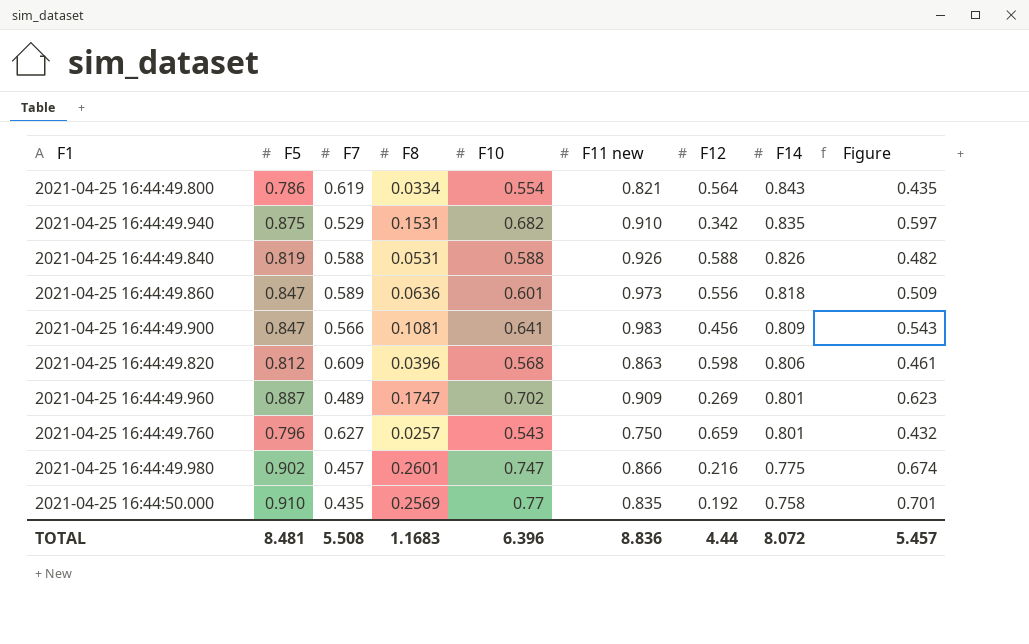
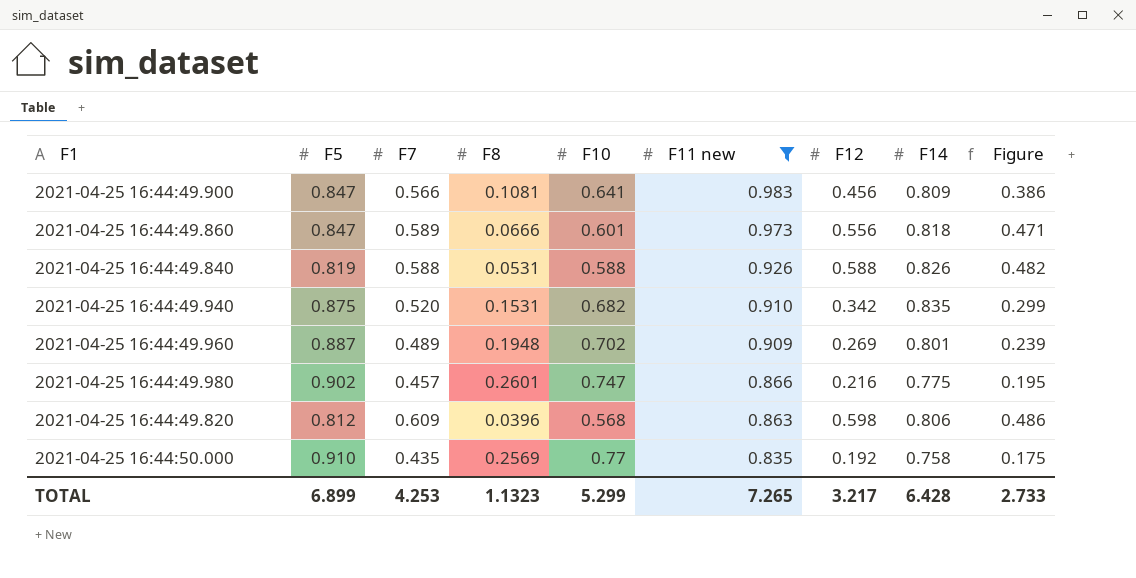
filter: none -> F11 new >= 0.835
row order: F14 descending -> F11 new descending
column Figure | formula: [F5] * [F10] -> [F5] * [F12]
2021-04-25 16:44:49.860 | F8: 0.0636 -> 0.0666
2021-04-25 16:44:49.940 | F7: 0.529 -> 0.520
2021-04-25 16:44:49.960 | F8: 0.1747 -> 0.1948
TOTAL | F5: 8.481 -> 6.899
TOTAL | F7: 5.508 -> 4.253
TOTAL | F8: 1.1683 -> 1.1323
TOTAL | F10: 6.396 -> 5.299
TOTAL | F11 new: 8.836 -> 7.265
TOTAL | F12: 4.44 -> 3.217
TOTAL | F14: 8.072 -> 6.428
TOTAL | Figure: 5.457 -> 2.733

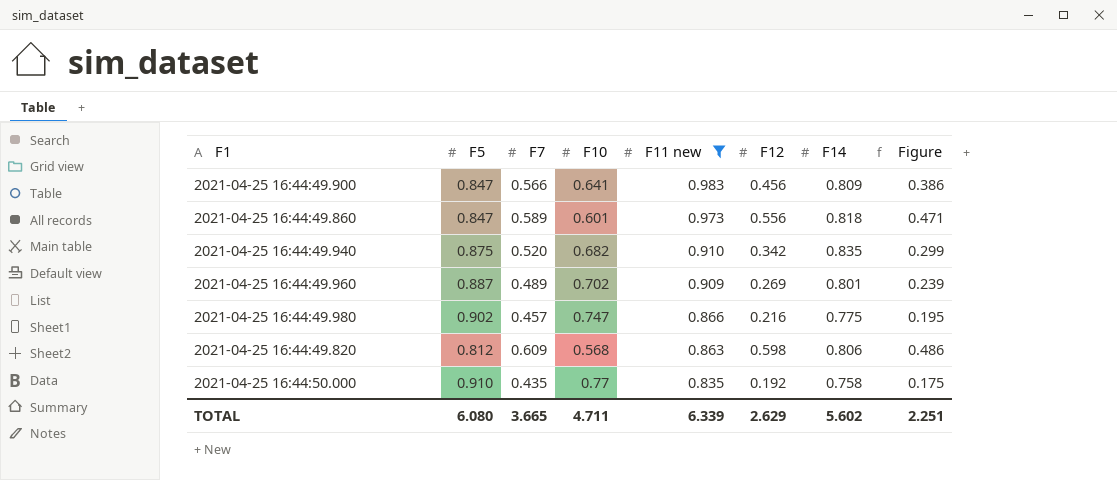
column F8 | position: 4 -> none
row 2021-04-25 16:44:49.840: 0.819 | 0.588 | 0.0531 | 0.588 | 0.926 | 0.588 | 0.826 | 0.482 -> none
TOTAL | F5: 6.899 -> 6.080
TOTAL | F7: 4.253 -> 3.665
TOTAL | F10: 5.299 -> 4.711
TOTAL | F11 new: 7.265 -> 6.339
TOTAL | F12: 3.217 -> 2.629
TOTAL | F14: 6.428 -> 5.602
TOTAL | Figure: 2.733 -> 2.251

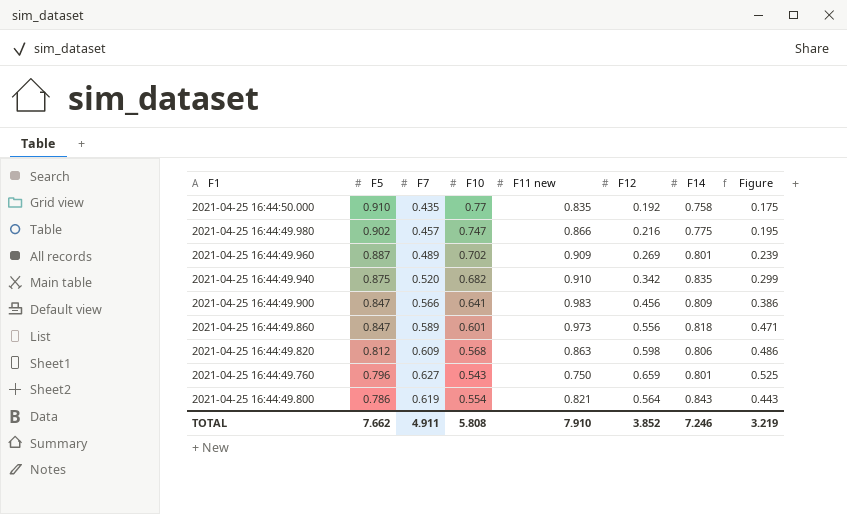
filter: F11 new >= 0.835 -> none
row order: F11 new descending -> F5 descending
TOTAL | F5: 6.080 -> 7.662
TOTAL | F7: 3.665 -> 4.911
TOTAL | F10: 4.711 -> 5.808
TOTAL | F11 new: 6.339 -> 7.910
TOTAL | F12: 2.629 -> 3.852
TOTAL | F14: 5.602 -> 7.246
TOTAL | Figure: 2.251 -> 3.219

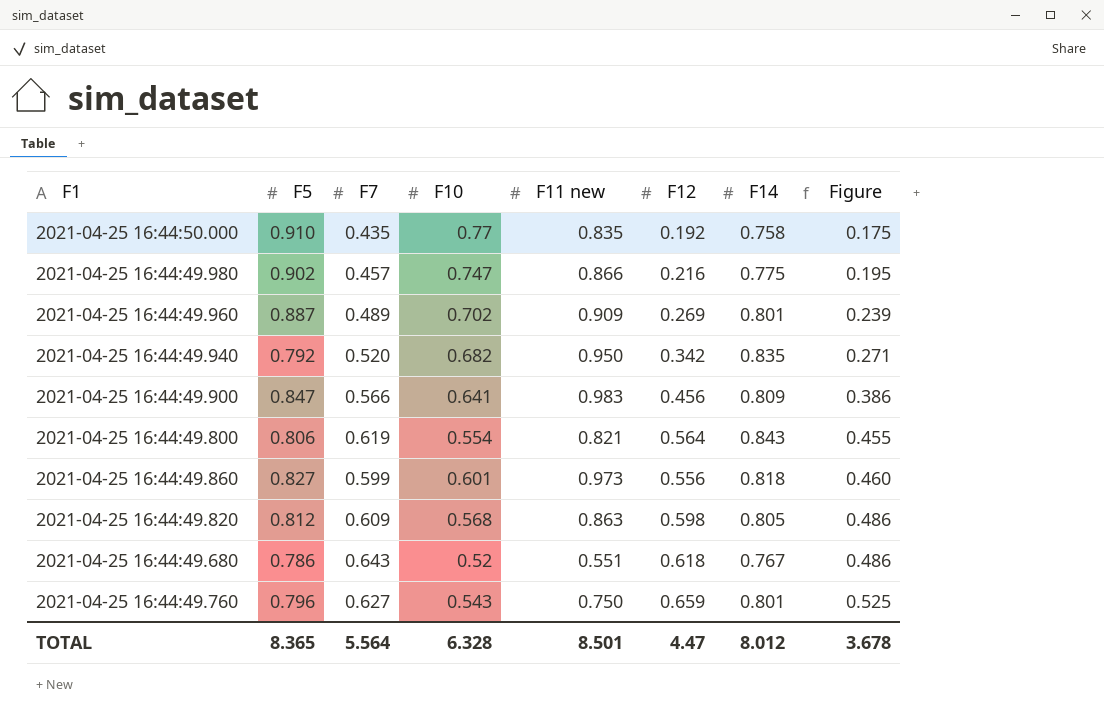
row order: F5 descending -> Figure ascending
2021-04-25 16:44:49.940 | F5: 0.875 -> 0.792
2021-04-25 16:44:49.940 | F11 new: 0.910 -> 0.950
2021-04-25 16:44:49.940 | Figure: 0.299 -> 0.271
2021-04-25 16:44:49.800 | F5: 0.786 -> 0.806
2021-04-25 16:44:49.800 | Figure: 0.443 -> 0.455
2021-04-25 16:44:49.860 | F5: 0.847 -> 0.827
2021-04-25 16:44:49.860 | F7: 0.589 -> 0.599
2021-04-25 16:44:49.860 | Figure: 0.471 -> 0.460
2021-04-25 16:44:49.820 | F14: 0.806 -> 0.805
row 2021-04-25 16:44:49.680: none -> 0.786 | 0.643 | 0.52 | 0.551 | 0.618 | 0.767 | 0.486
TOTAL | F5: 7.662 -> 8.365
TOTAL | F7: 4.911 -> 5.564
TOTAL | F10: 5.808 -> 6.328
TOTAL | F11 new: 7.910 -> 8.501
TOTAL | F12: 3.852 -> 4.47
TOTAL | F14: 7.246 -> 8.012
TOTAL | Figure: 3.219 -> 3.678

